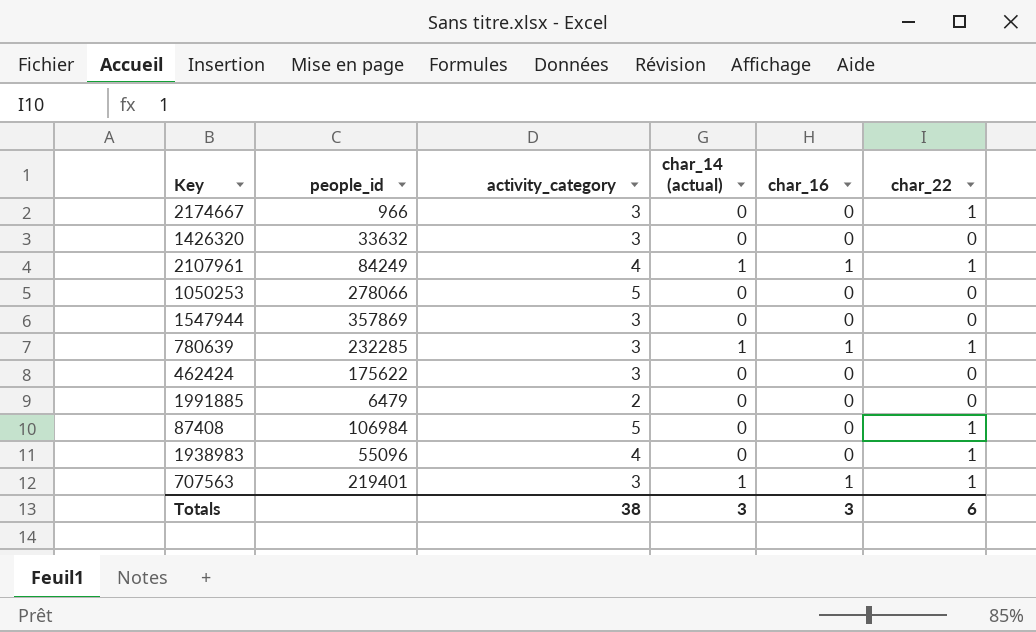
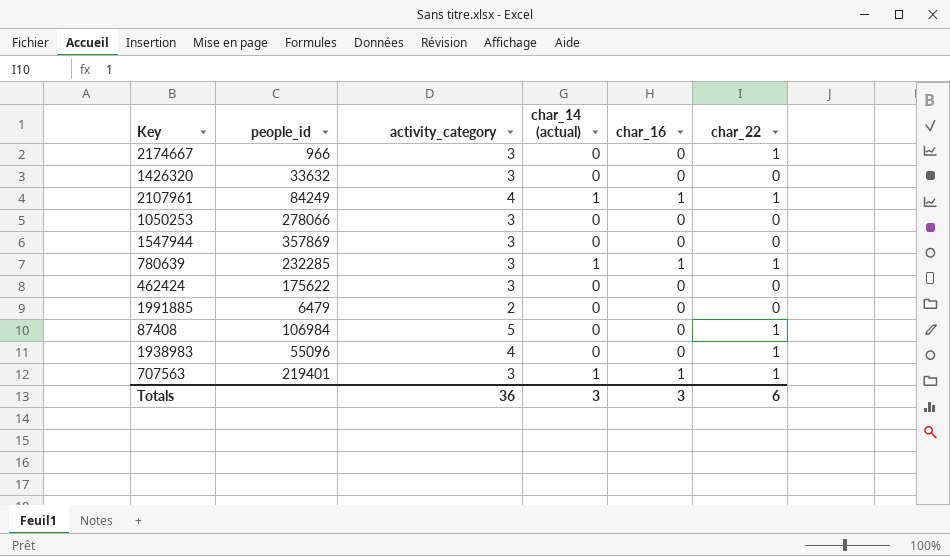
1050253 | activity_category: 5 -> 3
Totals | activity_category: 38 -> 36

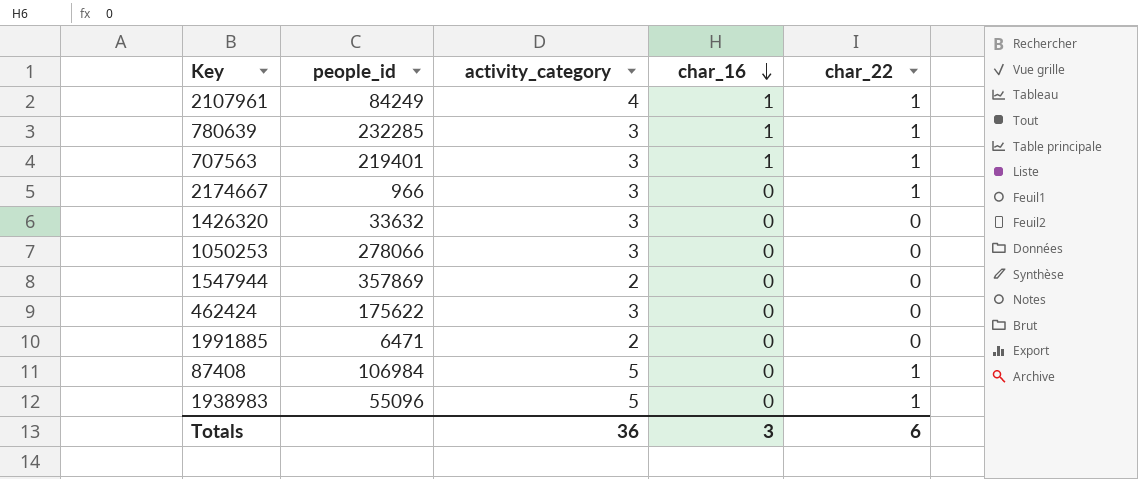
row order: none -> char_16 descending
column char_14 (actual) | position: 4 -> none
1547944 | activity_category: 3 -> 2
1991885 | people_id: 6479 -> 6471
1938983 | activity_category: 4 -> 5

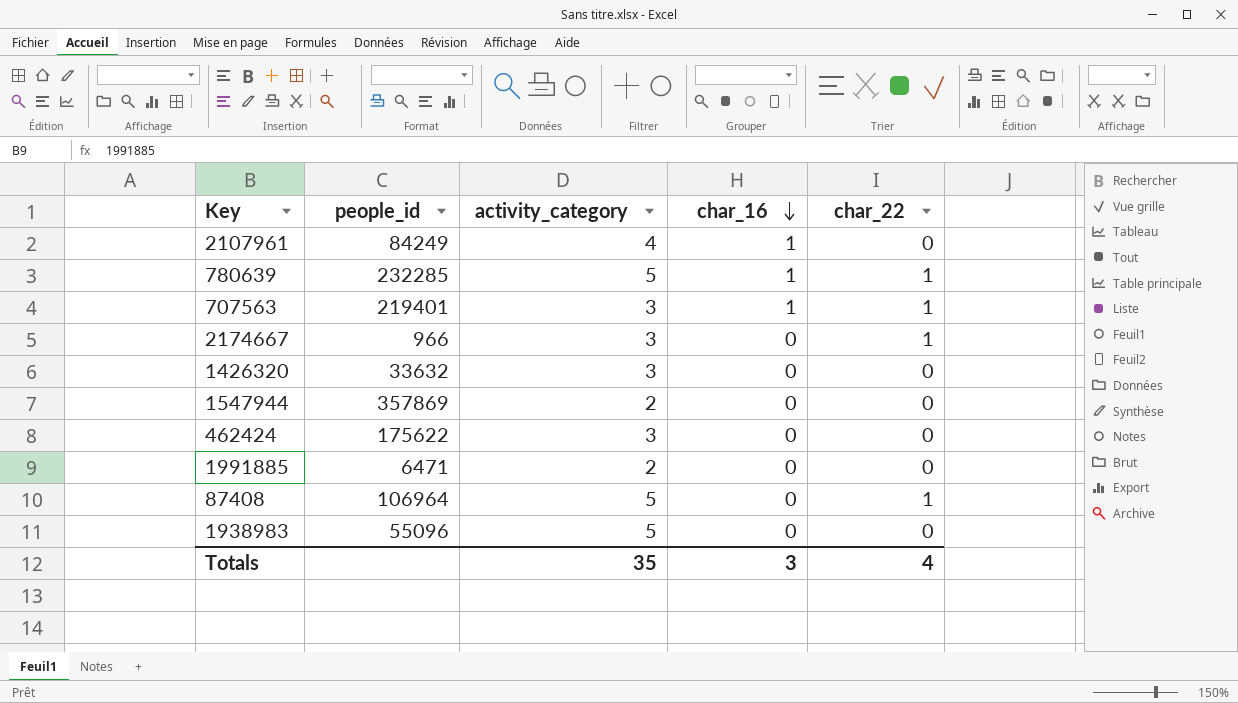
row 1050253: 278066 | 3 | 0 | 0 -> none
2107961 | char_22: 1 -> 0
780639 | activity_category: 3 -> 5
87408 | people_id: 106984 -> 106964
1938983 | char_22: 1 -> 0
Totals | activity_category: 36 -> 35
Totals | char_22: 6 -> 4

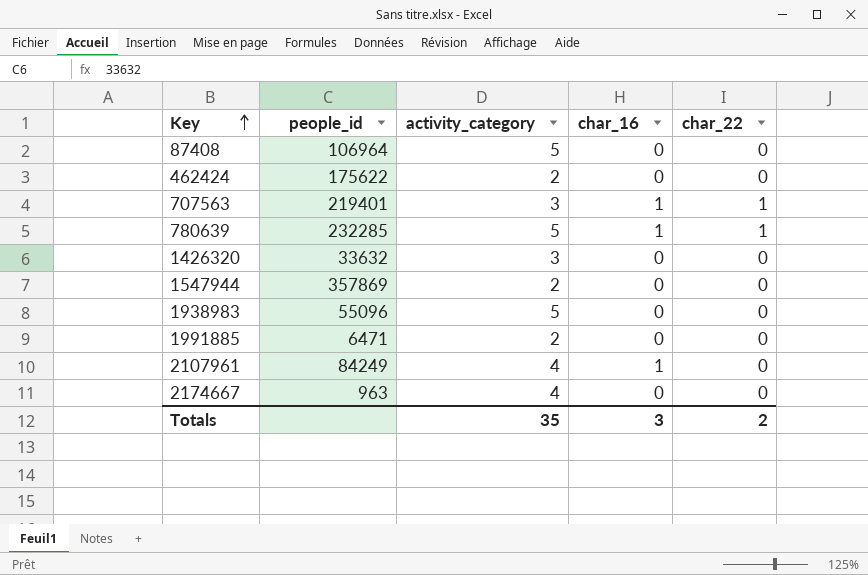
row order: char_16 descending -> Key ascending
87408 | char_22: 1 -> 0
462424 | activity_category: 3 -> 2
2174667 | people_id: 966 -> 963
2174667 | activity_category: 3 -> 4
2174667 | char_22: 1 -> 0
Totals | char_22: 4 -> 2

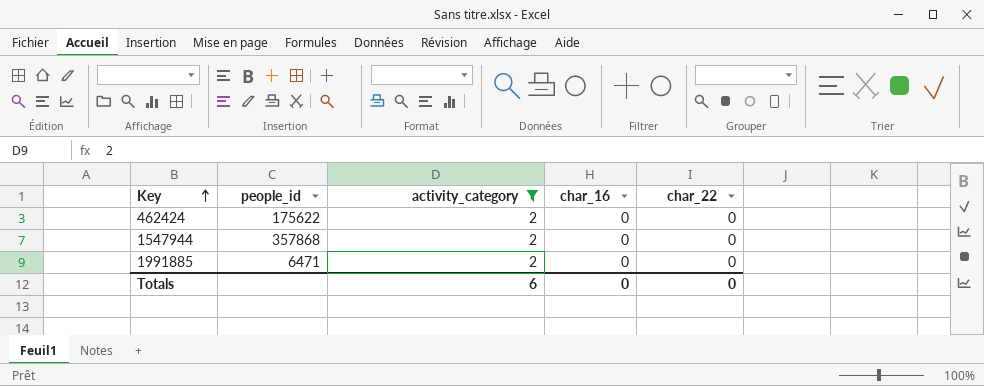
filter: none -> activity_category = 2
1547944 | people_id: 357869 -> 357868
Totals | activity_category: 35 -> 6
Totals | char_16: 3 -> 0
Totals | char_22: 2 -> 0

